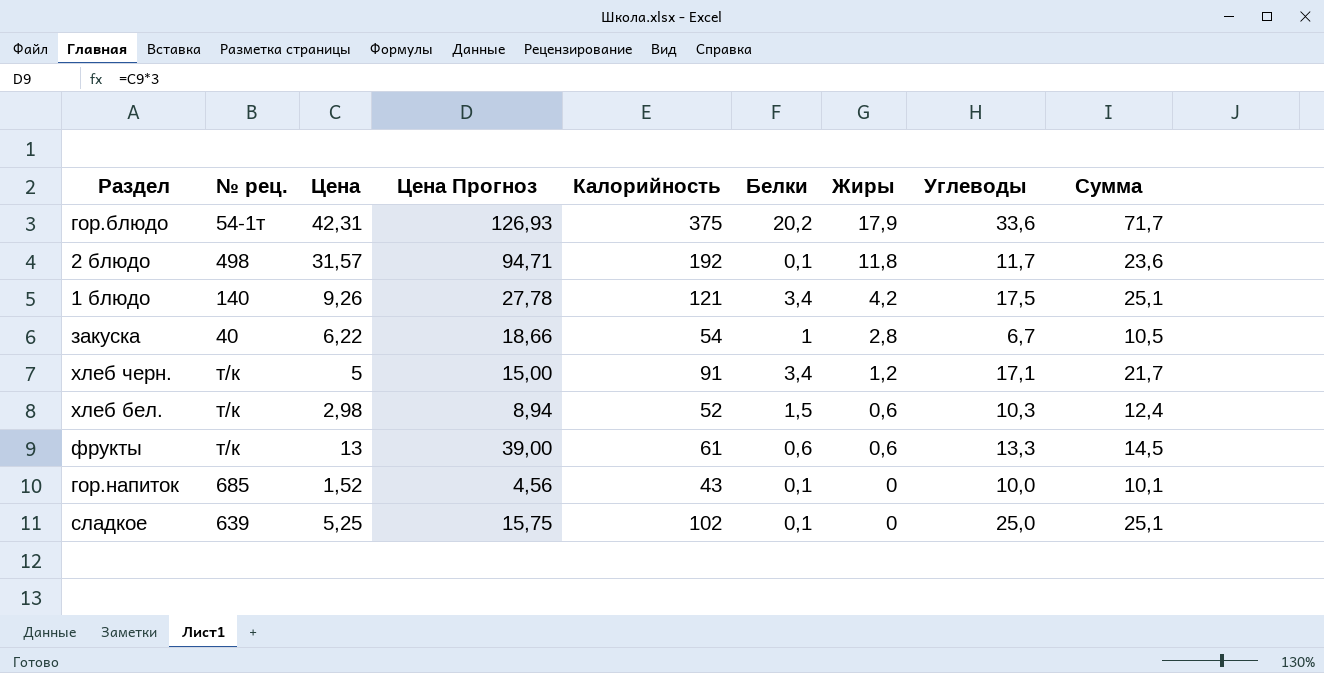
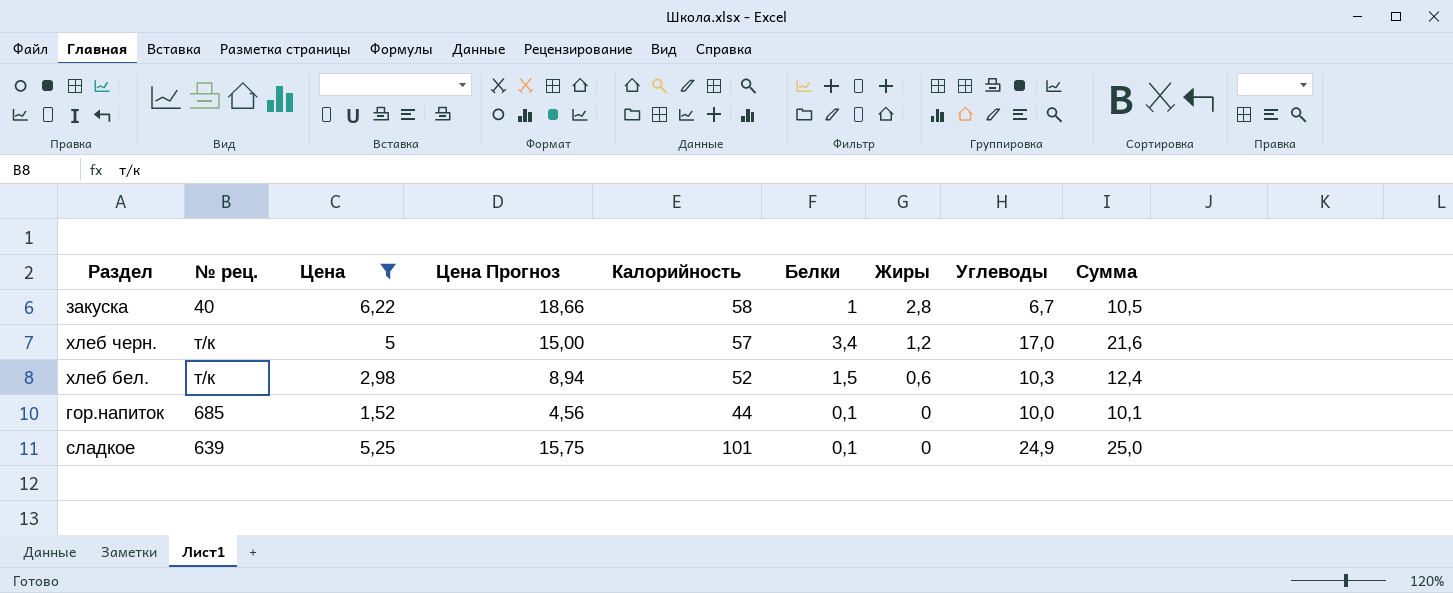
filter: none -> Цена <= 6,22
закуска | Калорийность: 54 -> 58
хлеб черн. | Калорийность: 91 -> 57
хлеб черн. | Углеводы: 17,1 -> 17,0
хлеб черн. | Сумма: 21,7 -> 21,6
гор.напиток | Калорийность: 43 -> 44
сладкое | Калорийность: 102 -> 101
сладкое | Углеводы: 25,0 -> 24,9
сладкое | Сумма: 25,1 -> 25,0

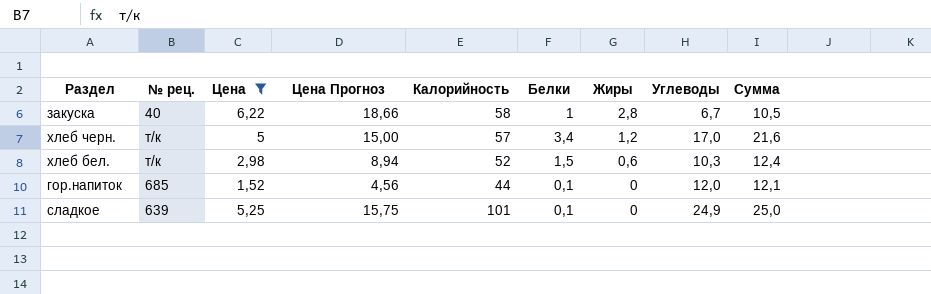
гор.напиток | Углеводы: 10,0 -> 12,0
гор.напиток | Сумма: 10,1 -> 12,1

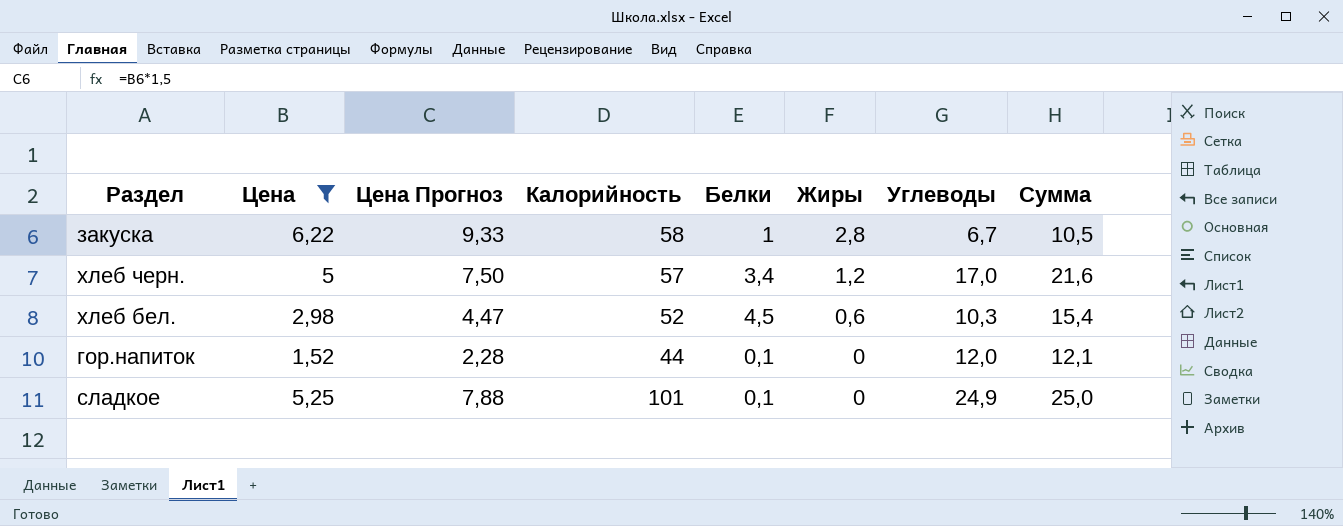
column № рец. | position: 2 -> none
column Цена Прогноз | formula: [Цена] * 3 -> [Цена] * 1,5
хлеб бел. | Белки: 1,5 -> 4,5
хлеб бел. | Сумма: 12,4 -> 15,4

